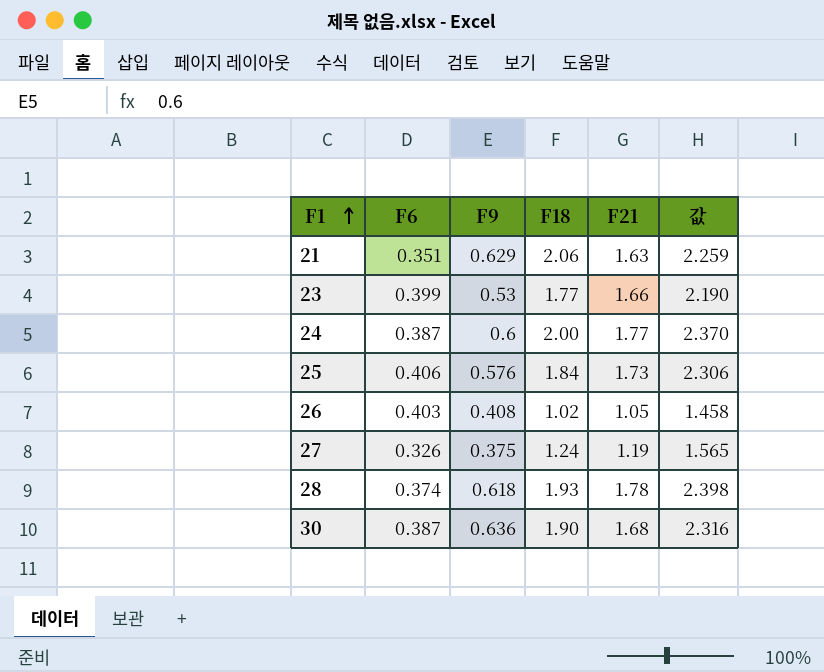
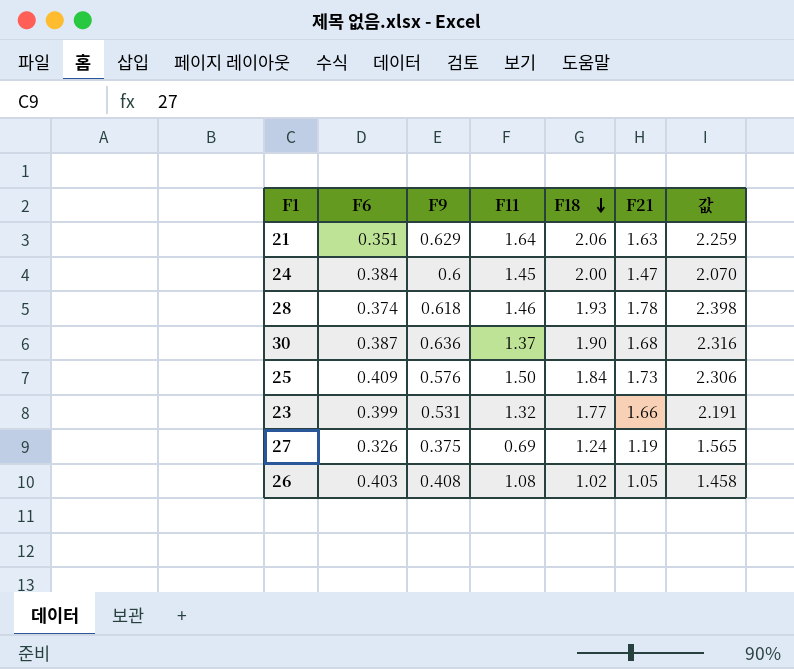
row order: F1 ascending -> F18 descending
column F11 | position: none -> 4
24 | F6: 0.387 -> 0.384
24 | F21: 1.77 -> 1.47
24 | 값: 2.370 -> 2.070
25 | F6: 0.406 -> 0.409
23 | F9: 0.53 -> 0.531
23 | 값: 2.190 -> 2.191

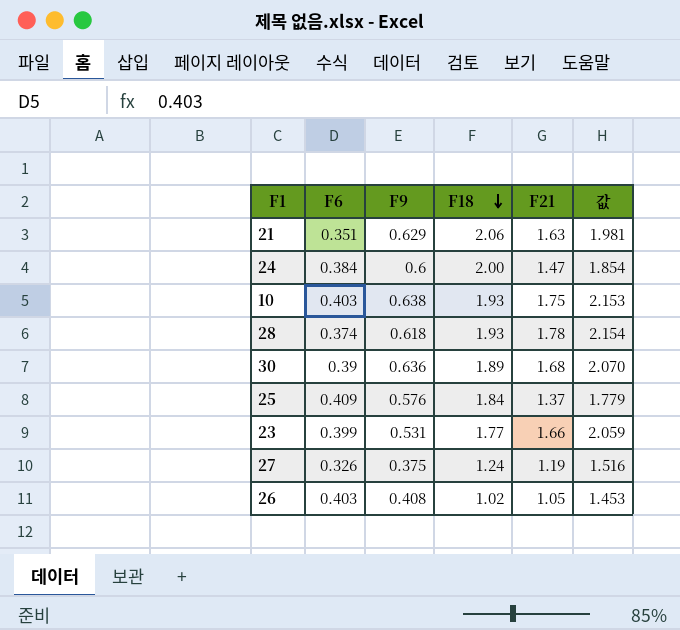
column F11 | position: 4 -> none
column 값 | formula: [F9] + [F21] -> [F6] + [F21]
row 10: none -> 0.403 | 0.638 | 1.93 | 1.75 | 2.153
30 | F6: 0.387 -> 0.39
30 | F18: 1.90 -> 1.89
25 | F21: 1.73 -> 1.37

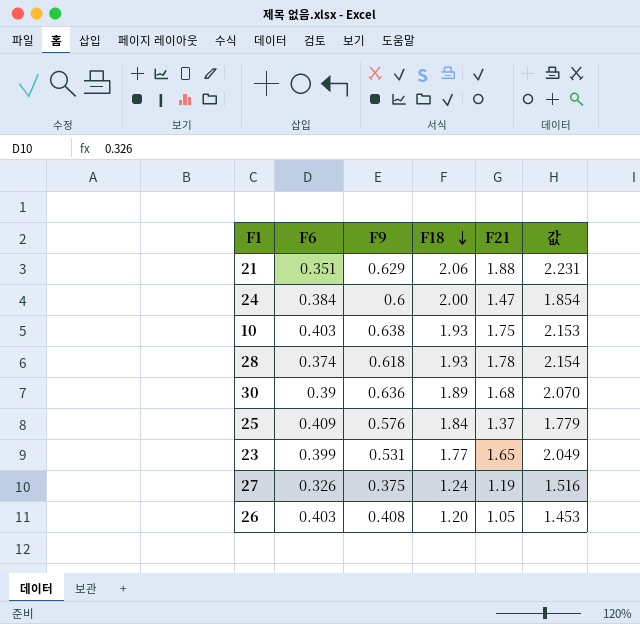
21 | F21: 1.63 -> 1.88
21 | 값: 1.981 -> 2.231
23 | F21: 1.66 -> 1.65
23 | 값: 2.059 -> 2.049
26 | F18: 1.02 -> 1.20

